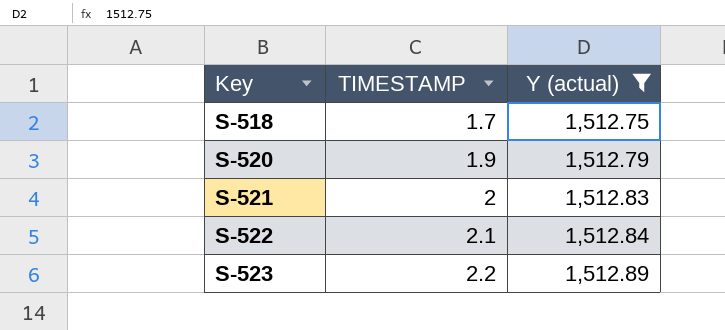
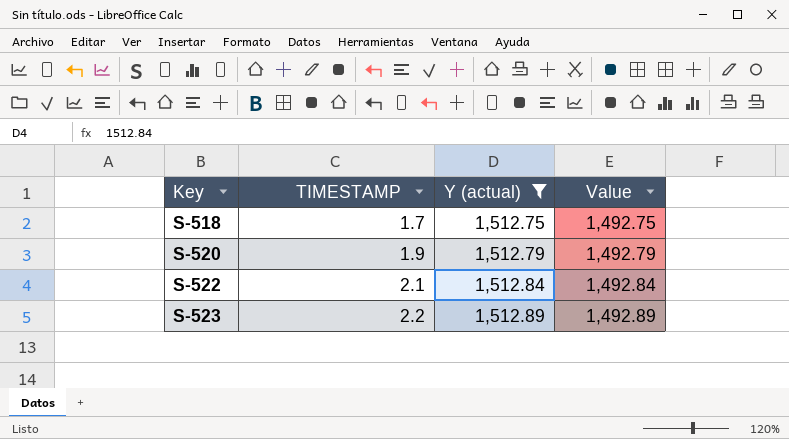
column Value | formula: none -> [Y (actual)] - 20
row S-521: 2 | 1,512.83 -> none

